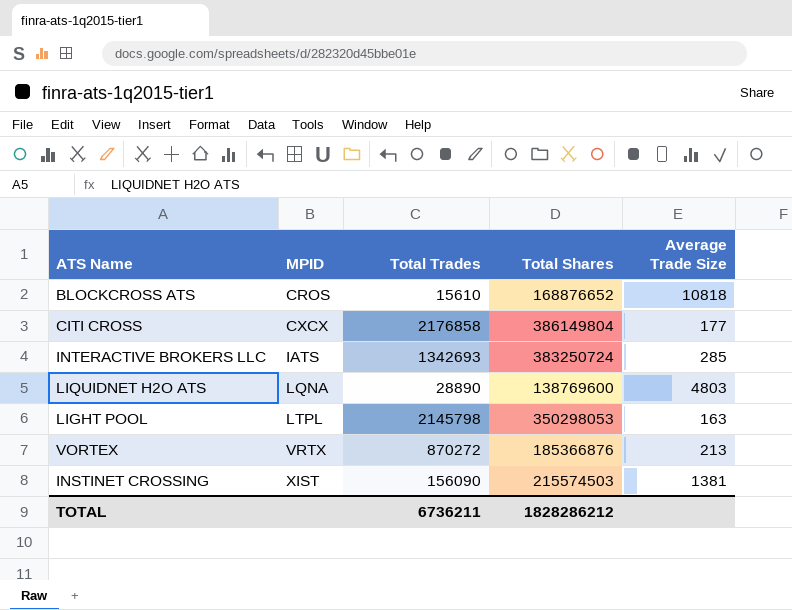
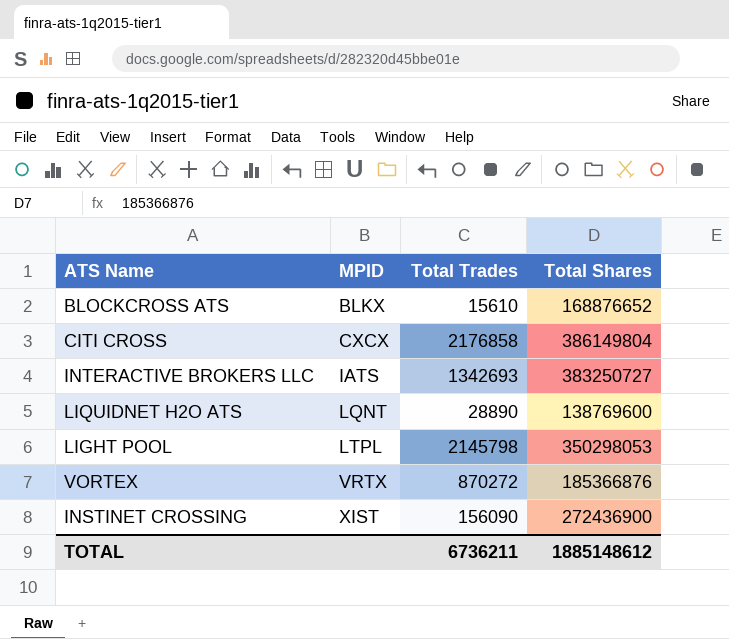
column Average Trade Size | formula: [Total Shares] / [Total Trades] -> none
BLOCKCROSS ATS | MPID: CROS -> BLKX
INTERACTIVE BROKERS LLC | Total Shares: 383250724 -> 383250727
LIQUIDNET H2O ATS | MPID: LQNA -> LQNT
INSTINET CROSSING | Total Shares: 215574503 -> 272436900
TOTAL | Total Shares: 1828286212 -> 1885148612

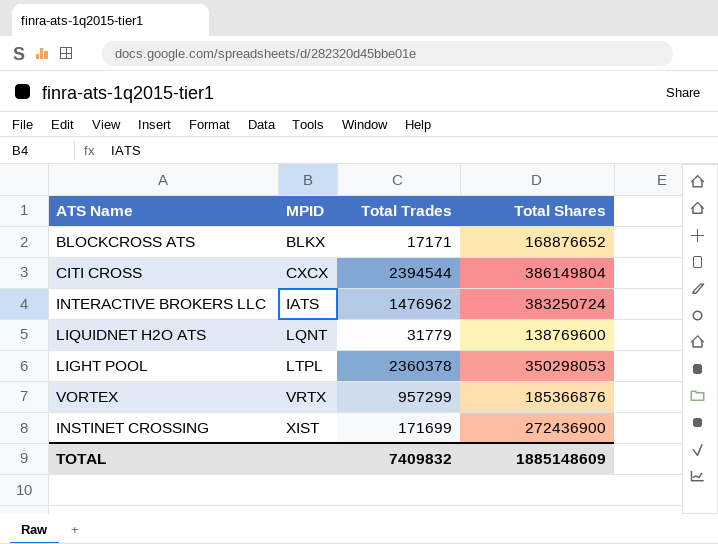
BLOCKCROSS ATS | Total Trades: 15610 -> 17171
CITI CROSS | Total Trades: 2176858 -> 2394544
INTERACTIVE BROKERS LLC | Total Trades: 1342693 -> 1476962
INTERACTIVE BROKERS LLC | Total Shares: 383250727 -> 383250724
LIQUIDNET H2O ATS | Total Trades: 28890 -> 31779
LIGHT POOL | Total Trades: 2145798 -> 2360378
VORTEX | Total Trades: 870272 -> 957299
INSTINET CROSSING | Total Trades: 156090 -> 171699
TOTAL | Total Trades: 6736211 -> 7409832
TOTAL | Total Shares: 1885148612 -> 1885148609

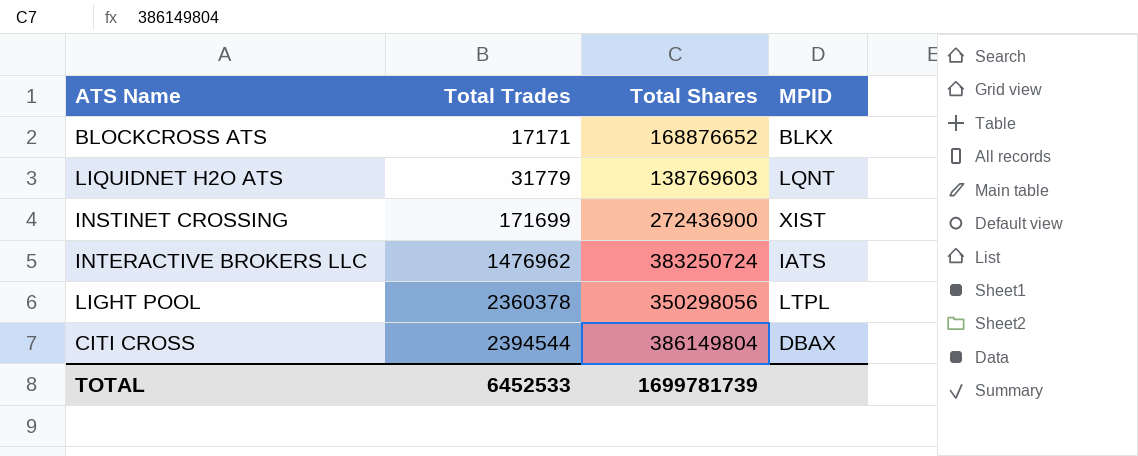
row order: MPID ascending -> Total Trades ascending
column MPID | position: 2 -> 4
row VORTEX: VRTX | 957299 | 185366876 -> none
LIQUIDNET H2O ATS | Total Shares: 138769600 -> 138769603
LIGHT POOL | Total Shares: 350298053 -> 350298056
CITI CROSS | MPID: CXCX -> DBAX
TOTAL | Total Trades: 7409832 -> 6452533
TOTAL | Total Shares: 1885148609 -> 1699781739

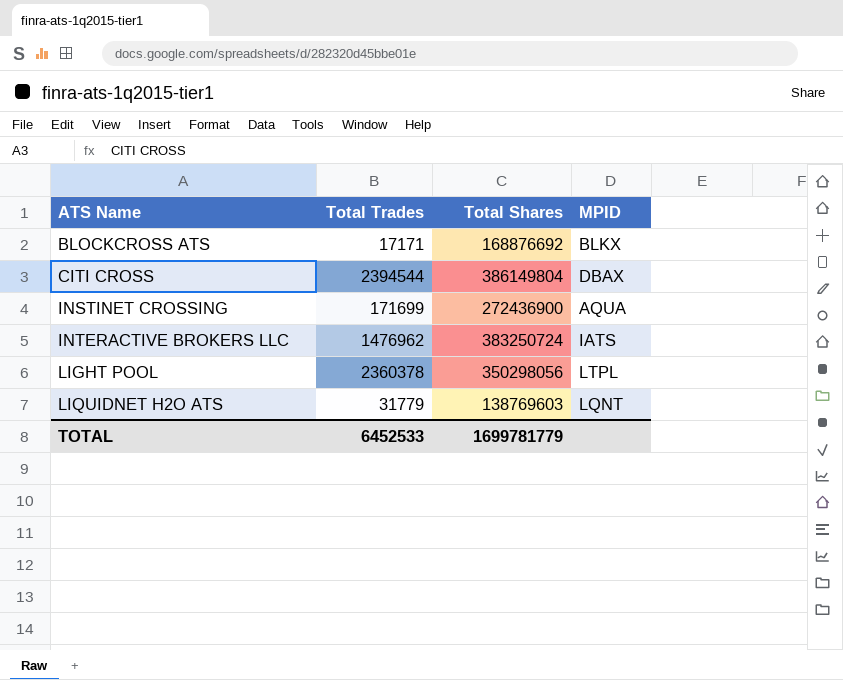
row order: Total Trades ascending -> ATS Name ascending
BLOCKCROSS ATS | Total Shares: 168876652 -> 168876692
INSTINET CROSSING | MPID: XIST -> AQUA
TOTAL | Total Shares: 1699781739 -> 1699781779

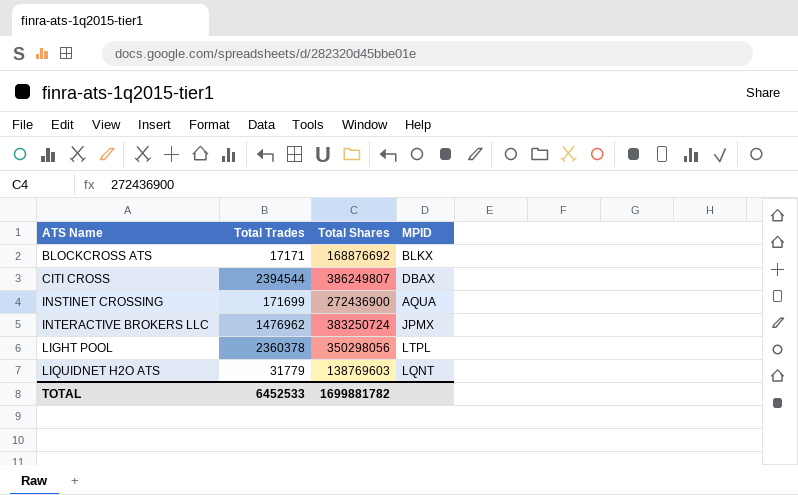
CITI CROSS | Total Shares: 386149804 -> 386249807
INTERACTIVE BROKERS LLC | MPID: IATS -> JPMX
TOTAL | Total Shares: 1699781779 -> 1699881782

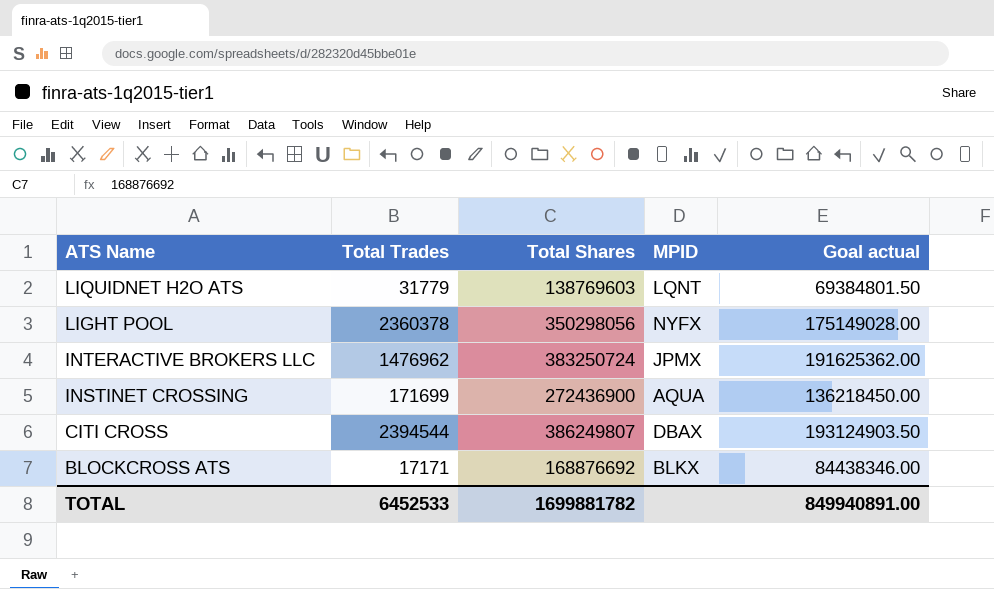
row order: ATS Name ascending -> ATS Name descending
column Goal actual | formula: none -> [Total Shares] * 0.5
LIGHT POOL | MPID: LTPL -> NYFX

